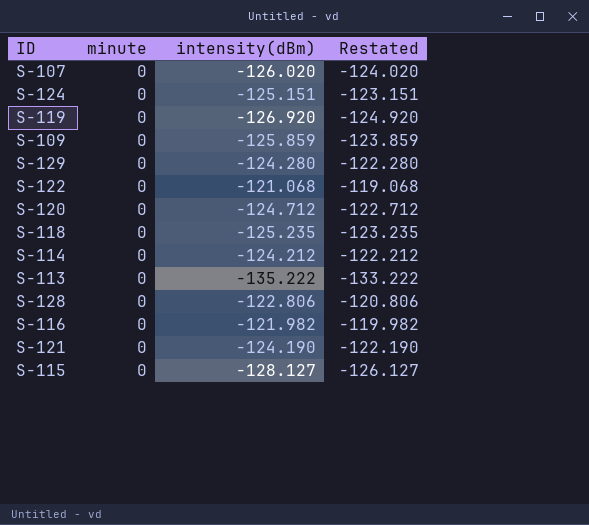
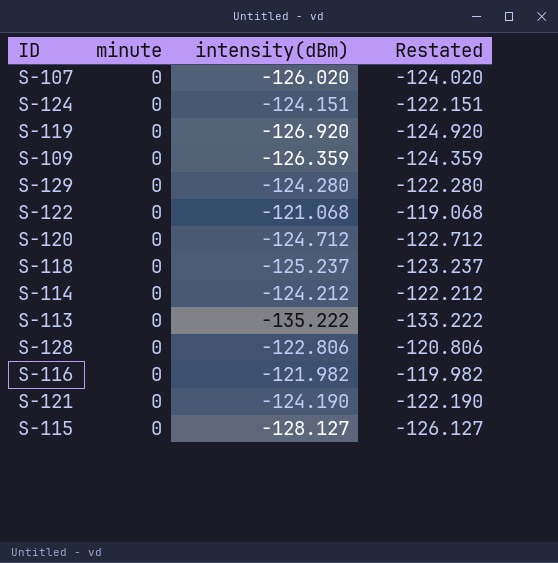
S-124 | intensity(dBm): -125.151 -> -124.151
S-124 | Restated: -123.151 -> -122.151
S-109 | intensity(dBm): -125.859 -> -126.359
S-109 | Restated: -123.859 -> -124.359
S-118 | intensity(dBm): -125.235 -> -125.237
S-118 | Restated: -123.235 -> -123.237

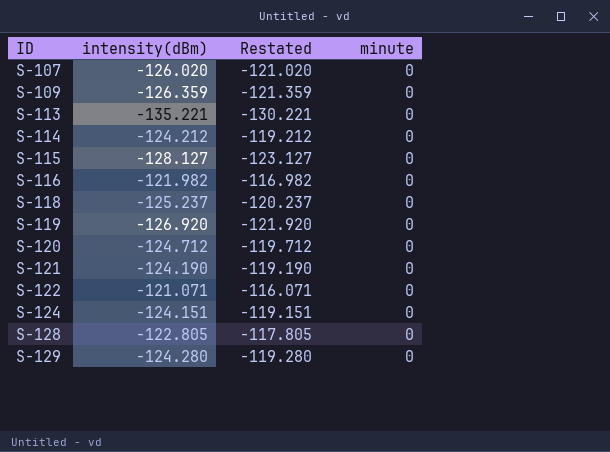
row order: none -> ID ascending
column Restated | formula: [intensity(dBm)] + 2 -> [intensity(dBm)] + 5
column minute | position: 2 -> 4
S-113 | intensity(dBm): -135.222 -> -135.221
S-122 | intensity(dBm): -121.068 -> -121.071
S-128 | intensity(dBm): -122.806 -> -122.805

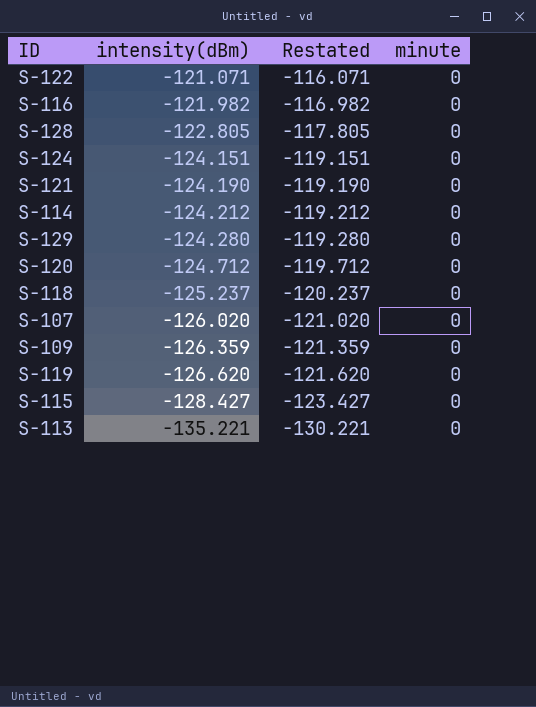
row order: ID ascending -> intensity(dBm) descending
S-119 | intensity(dBm): -126.920 -> -126.620
S-119 | Restated: -121.920 -> -121.620
S-115 | intensity(dBm): -128.127 -> -128.427
S-115 | Restated: -123.127 -> -123.427

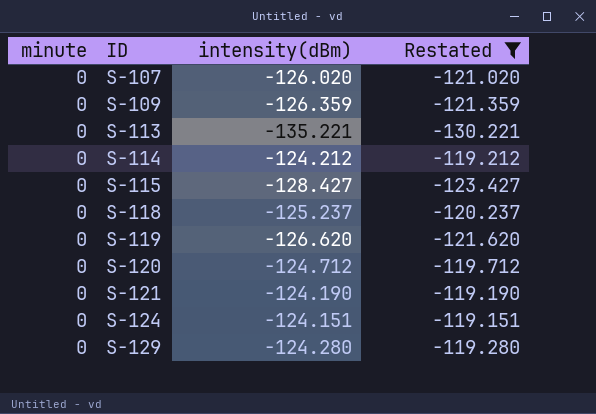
filter: none -> Restated <= -119.151
row order: intensity(dBm) descending -> ID ascending
column minute | position: 4 -> 1

